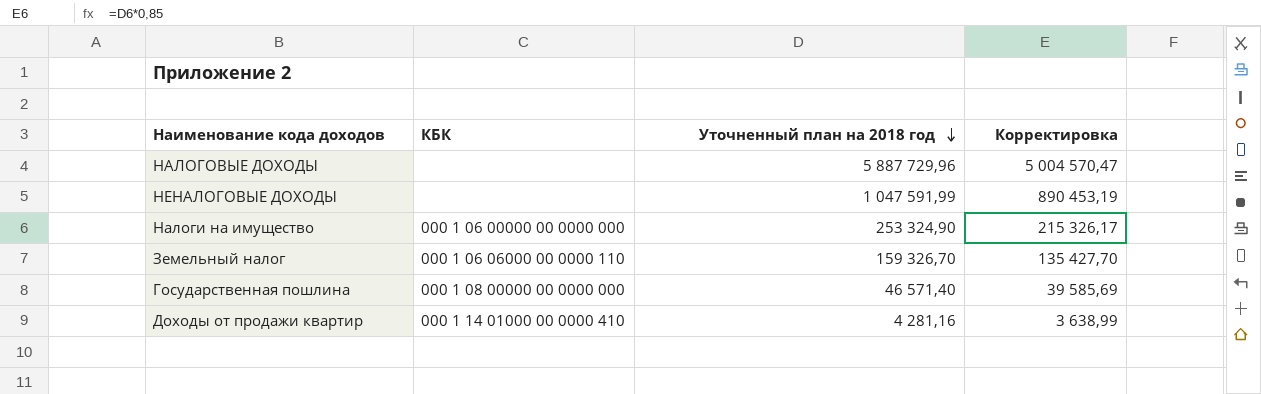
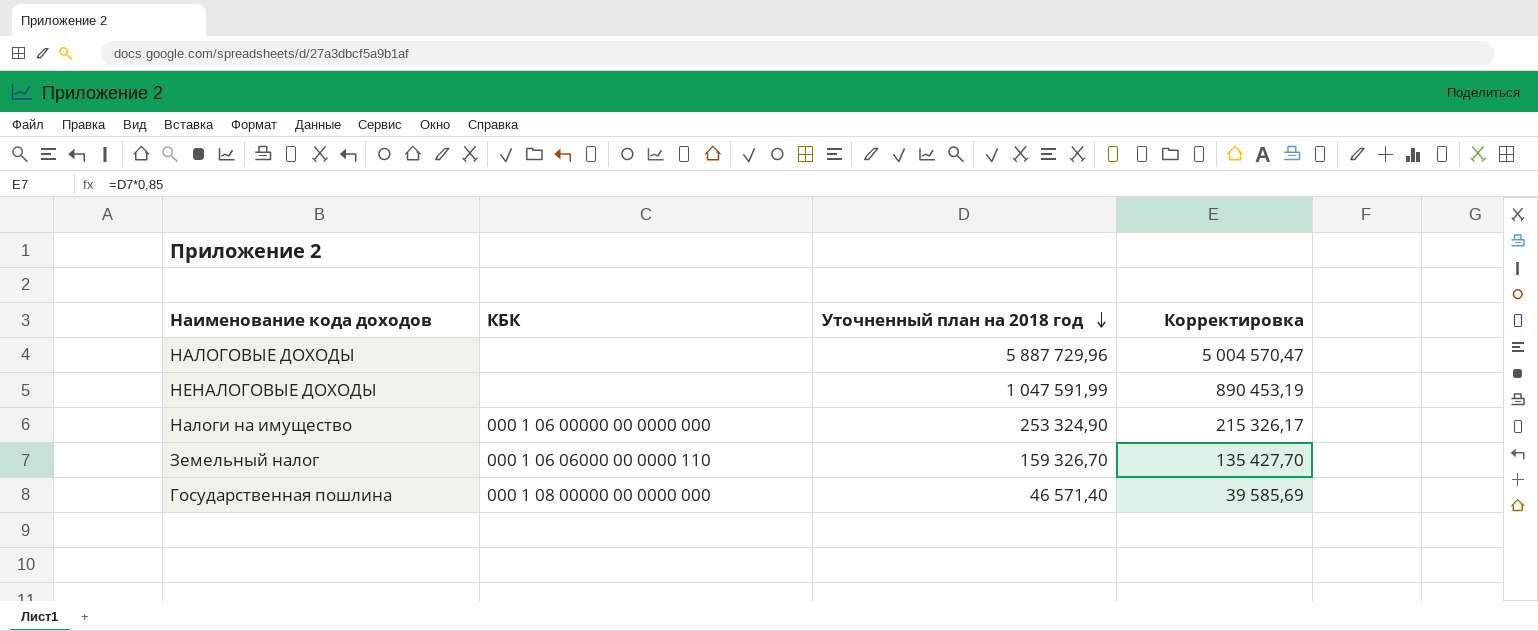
row Доходы от продажи квартир: 000 1 14 01000 00 0000 410 | 4 281,16 | 3 638,99 -> none

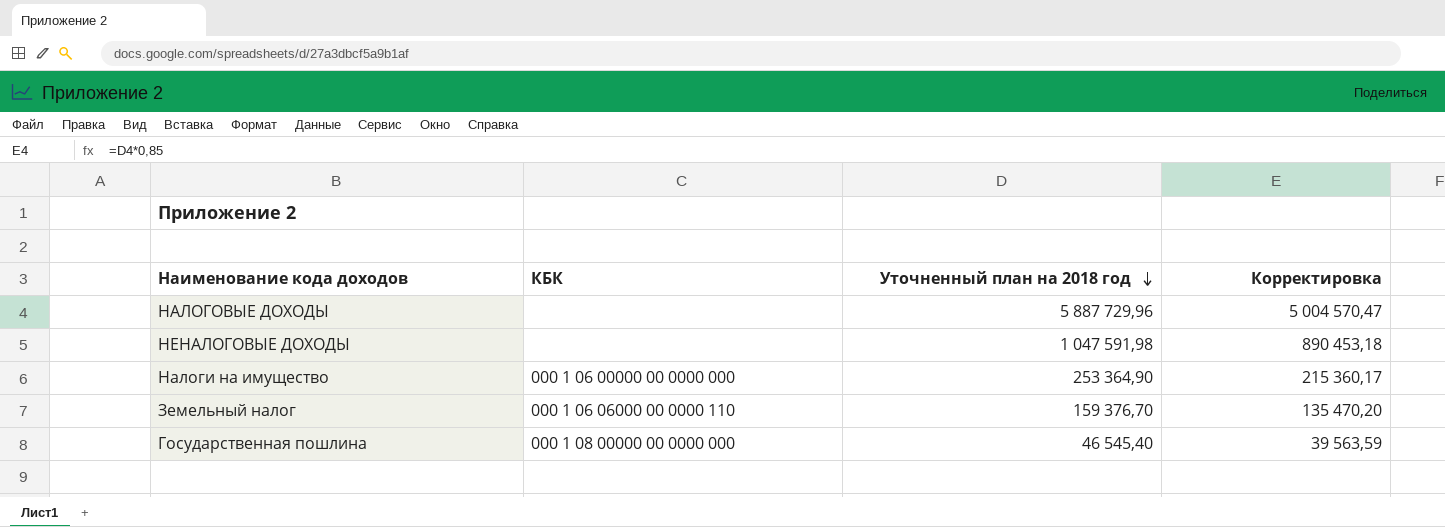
НЕНАЛОГОВЫЕ ДОХОДЫ | Уточненный план на 2018 год: 1 047 591,99 -> 1 047 591,98
НЕНАЛОГОВЫЕ ДОХОДЫ | Корректировка: 890 453,19 -> 890 453,18
Налоги на имущество | Уточненный план на 2018 год: 253 324,90 -> 253 364,90
Налоги на имущество | Корректировка: 215 326,17 -> 215 360,17
Земельный налог | Уточненный план на 2018 год: 159 326,70 -> 159 376,70
Земельный налог | Корректировка: 135 427,70 -> 135 470,20
Государственная пошлина | Уточненный план на 2018 год: 46 571,40 -> 46 545,40
Государственная пошлина | Корректировка: 39 585,69 -> 39 563,59

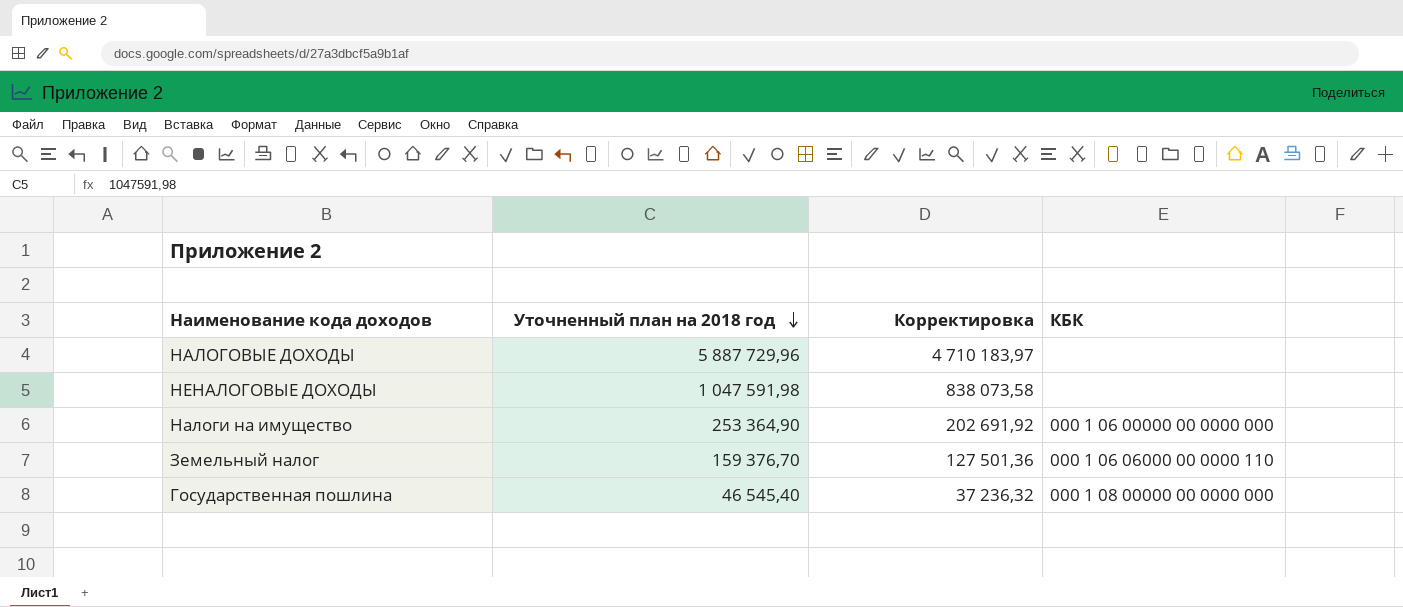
column Корректировка | formula: [Уточненный план на 2018 год] * 0,85 -> [Уточненный план на 2018 год] * 0,8
column КБК | position: 2 -> 4

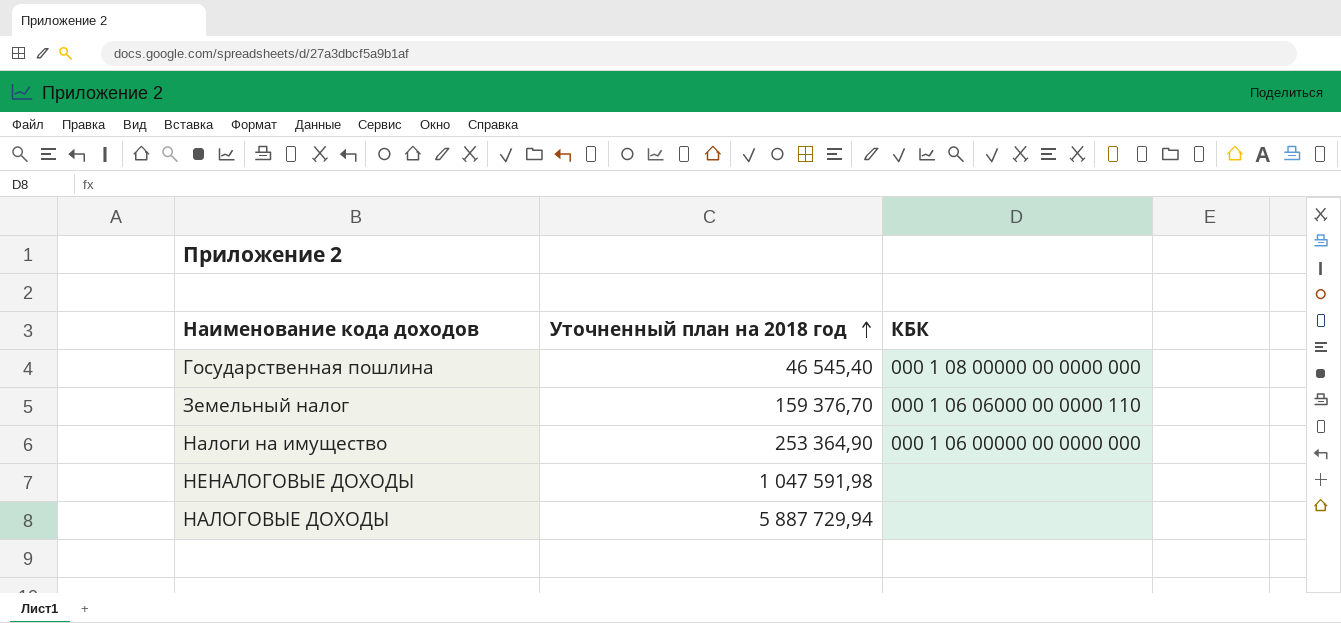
row order: Уточненный план на 2018 год descending -> Уточненный план на 2018 год ascending
column Корректировка | formula: [Уточненный план на 2018 год] * 0,8 -> none
НАЛОГОВЫЕ ДОХОДЫ | Уточненный план на 2018 год: 5 887 729,96 -> 5 887 729,94

